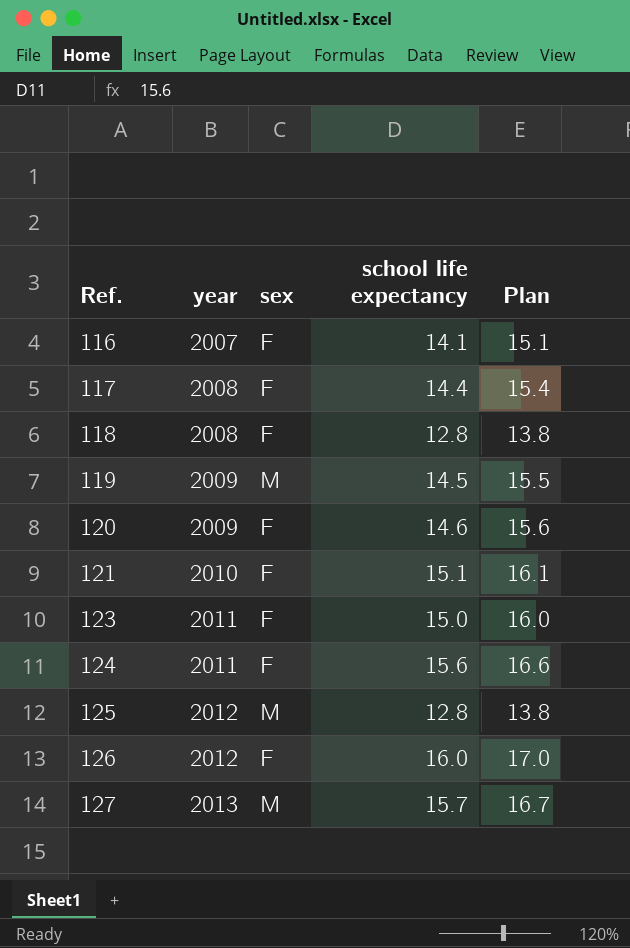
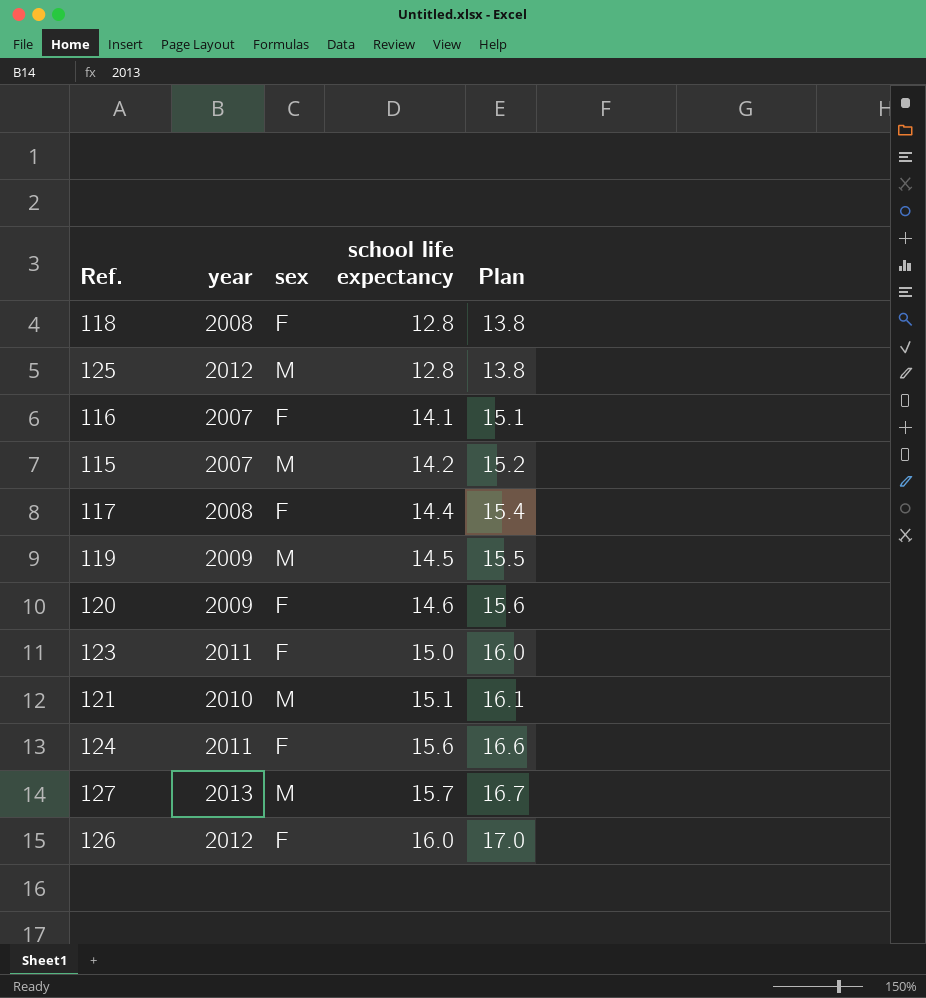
row order: Ref. ascending -> school life expectancy ascending
row 115: none -> 2007 | M | 14.2 | 15.2
121 | sex: F -> M

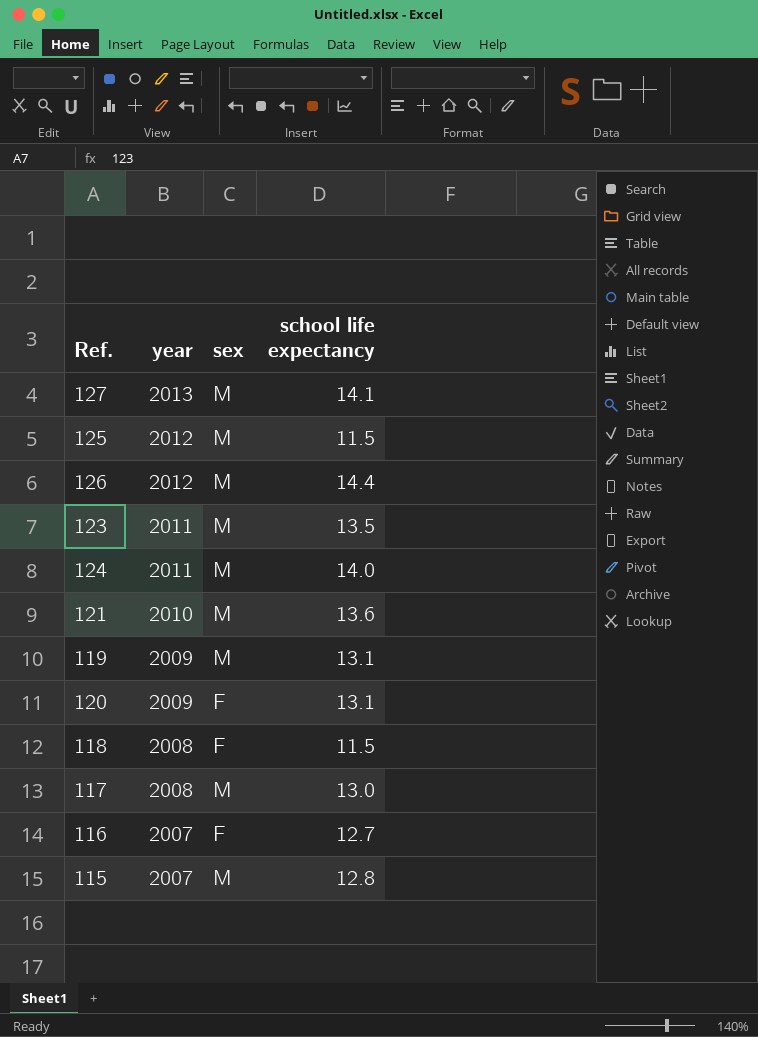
row order: school life expectancy ascending -> year descending
column Plan | formula: [school life expectancy] + 1 -> none
127 | school life expectancy: 15.7 -> 14.1
125 | school life expectancy: 12.8 -> 11.5
126 | sex: F -> M
126 | school life expectancy: 16.0 -> 14.4
123 | sex: F -> M
123 | school life expectancy: 15.0 -> 13.5
124 | sex: F -> M
124 | school life expectancy: 15.6 -> 14.0
121 | school life expectancy: 15.1 -> 13.6
119 | school life expectancy: 14.5 -> 13.1
120 | school life expectancy: 14.6 -> 13.1
118 | school life expectancy: 12.8 -> 11.5
117 | sex: F -> M
117 | school life expectancy: 14.4 -> 13.0
116 | school life expectancy: 14.1 -> 12.7
115 | school life expectancy: 14.2 -> 12.8

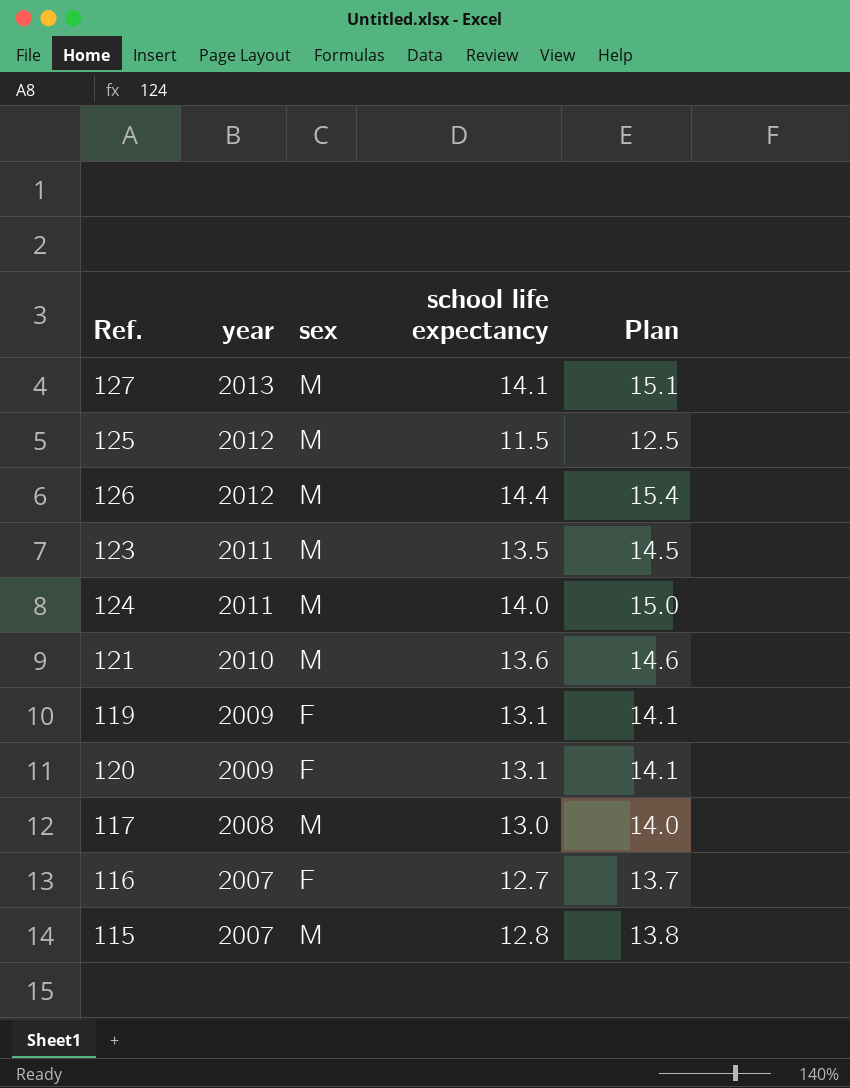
column Plan | formula: none -> [school life expectancy] + 1
row 118: 2008 | F | 11.5 -> none
119 | sex: M -> F

